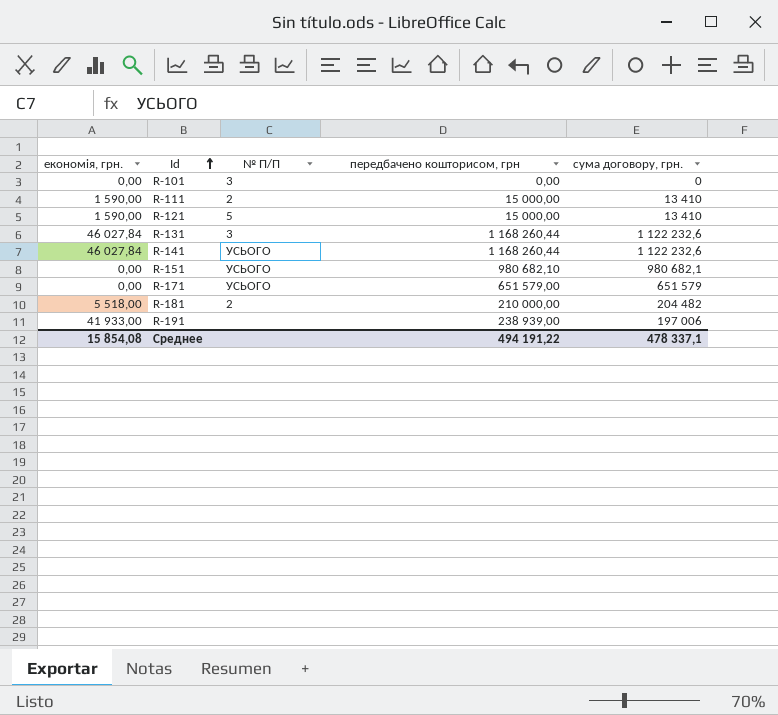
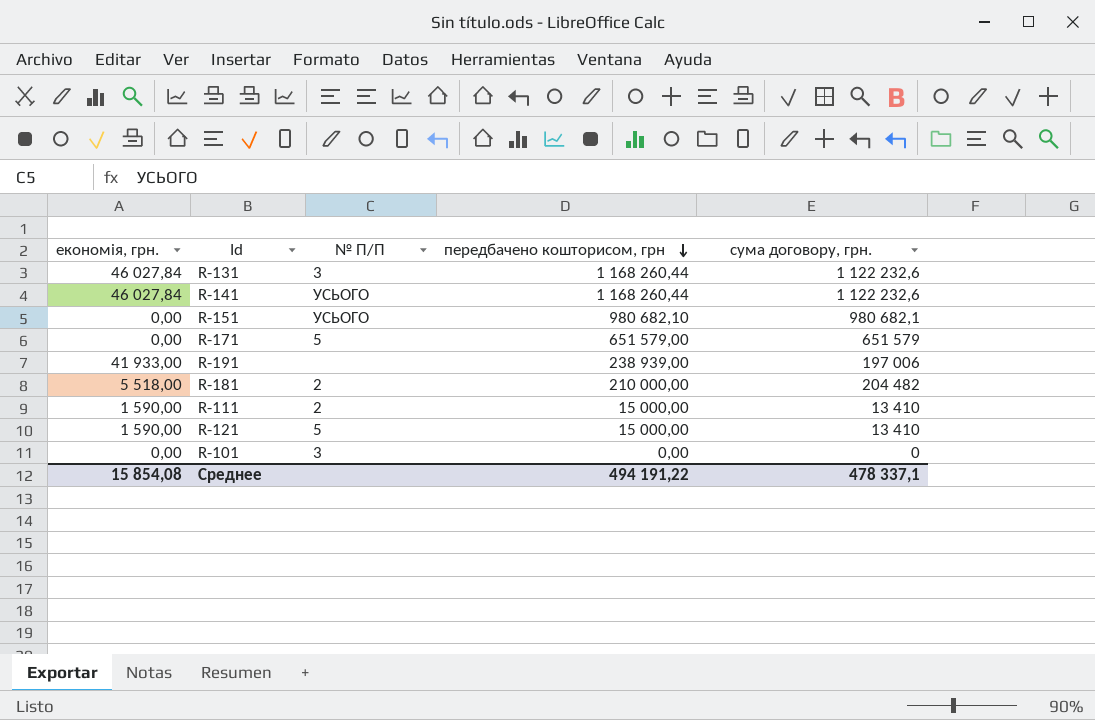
row order: Id ascending -> передбачено кошторисом, грн descending
R-171 | № П/П: УСЬОГО -> 5

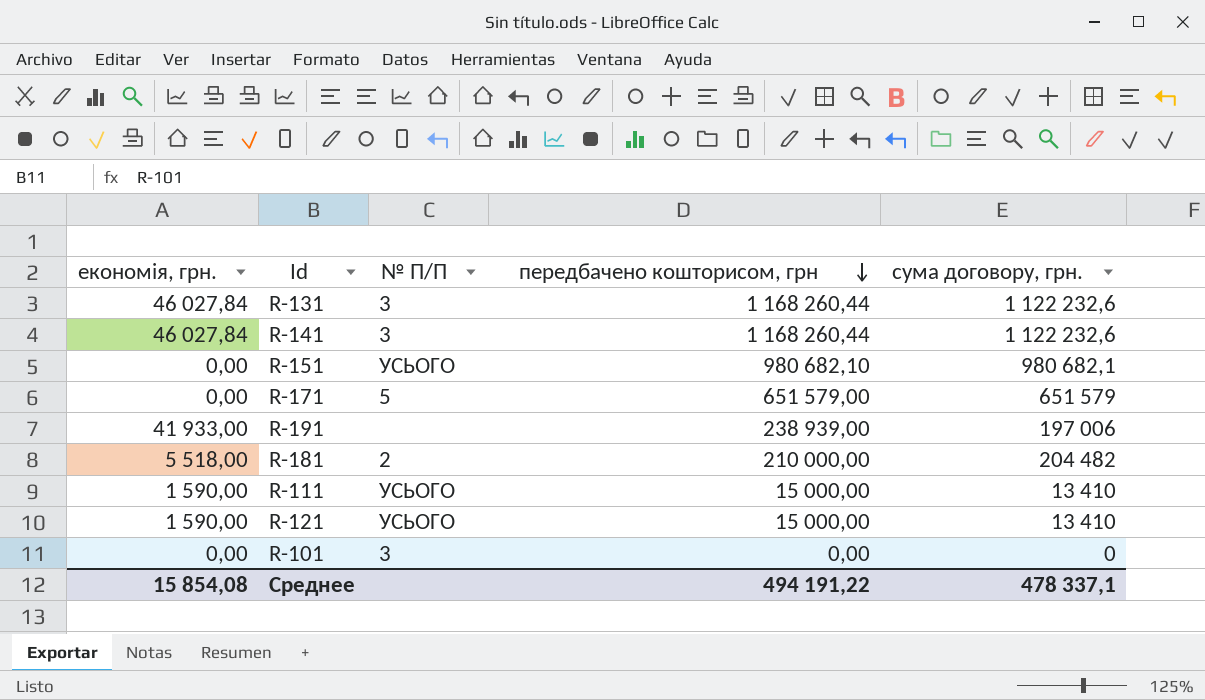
R-141 | № П/П: УСЬОГО -> 3
R-111 | № П/П: 2 -> УСЬОГО
R-121 | № П/П: 5 -> УСЬОГО

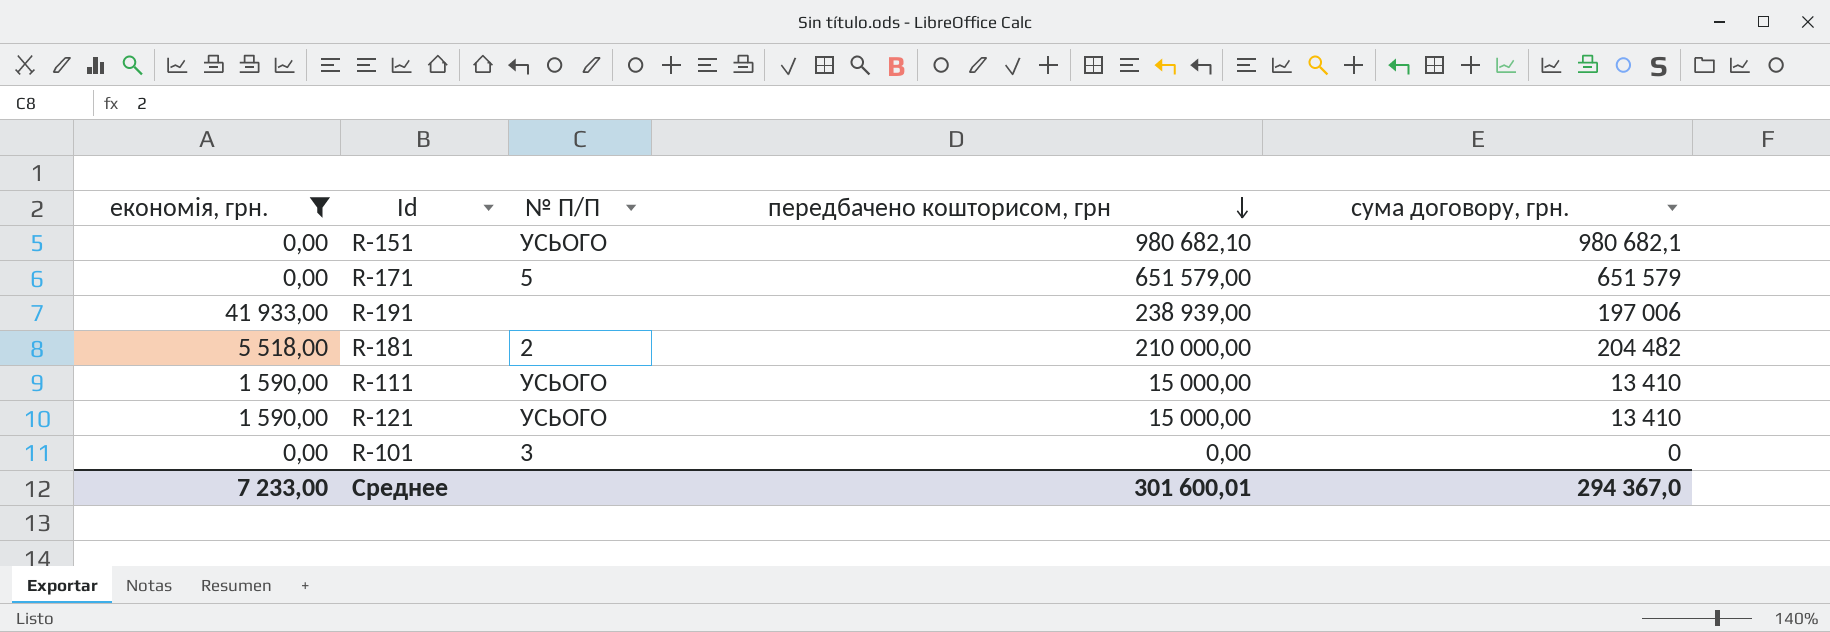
filter: none -> економія, грн. != 46 027,84
Среднее | економія, грн.: 15 854,08 -> 7 233,00
Среднее | передбачено кошторисом, грн: 494 191,22 -> 301 600,01
Среднее | сума договору, грн.: 478 337,1 -> 294 367,0

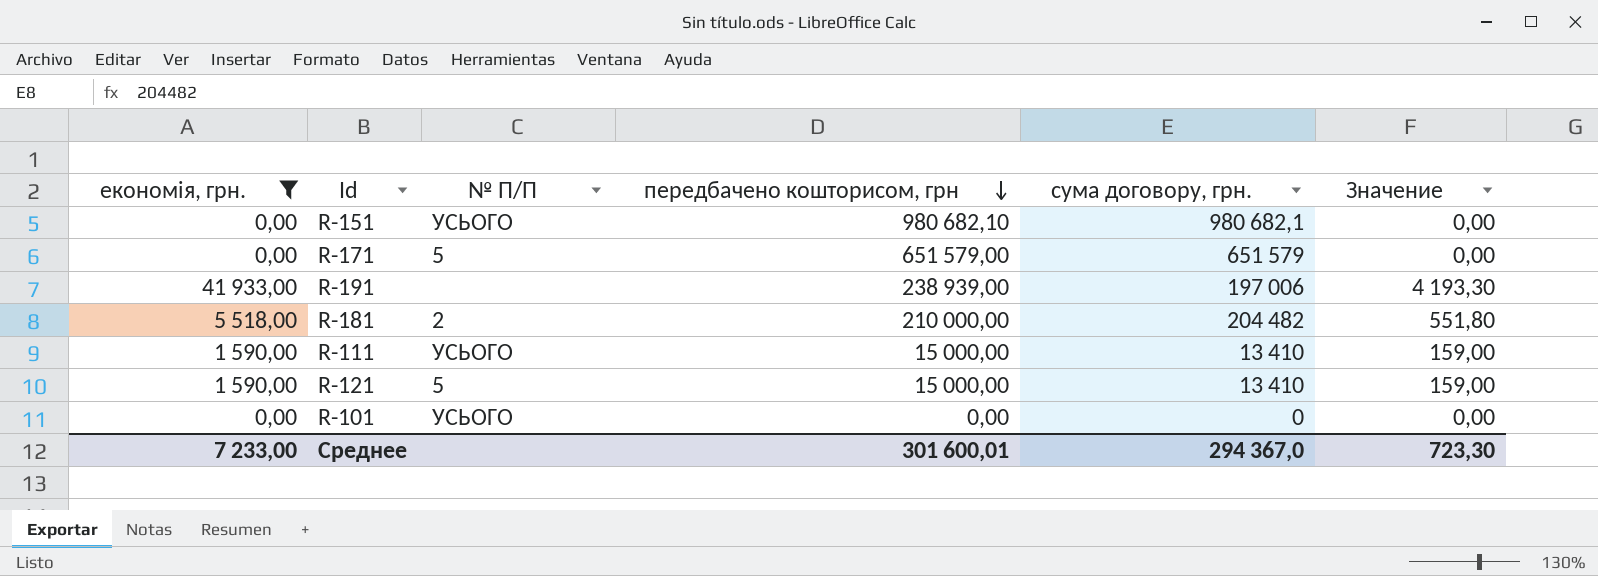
column Значение | formula: none -> [економія, грн.] * 0,1
R-121 | № П/П: УСЬОГО -> 5
R-101 | № П/П: 3 -> УСЬОГО

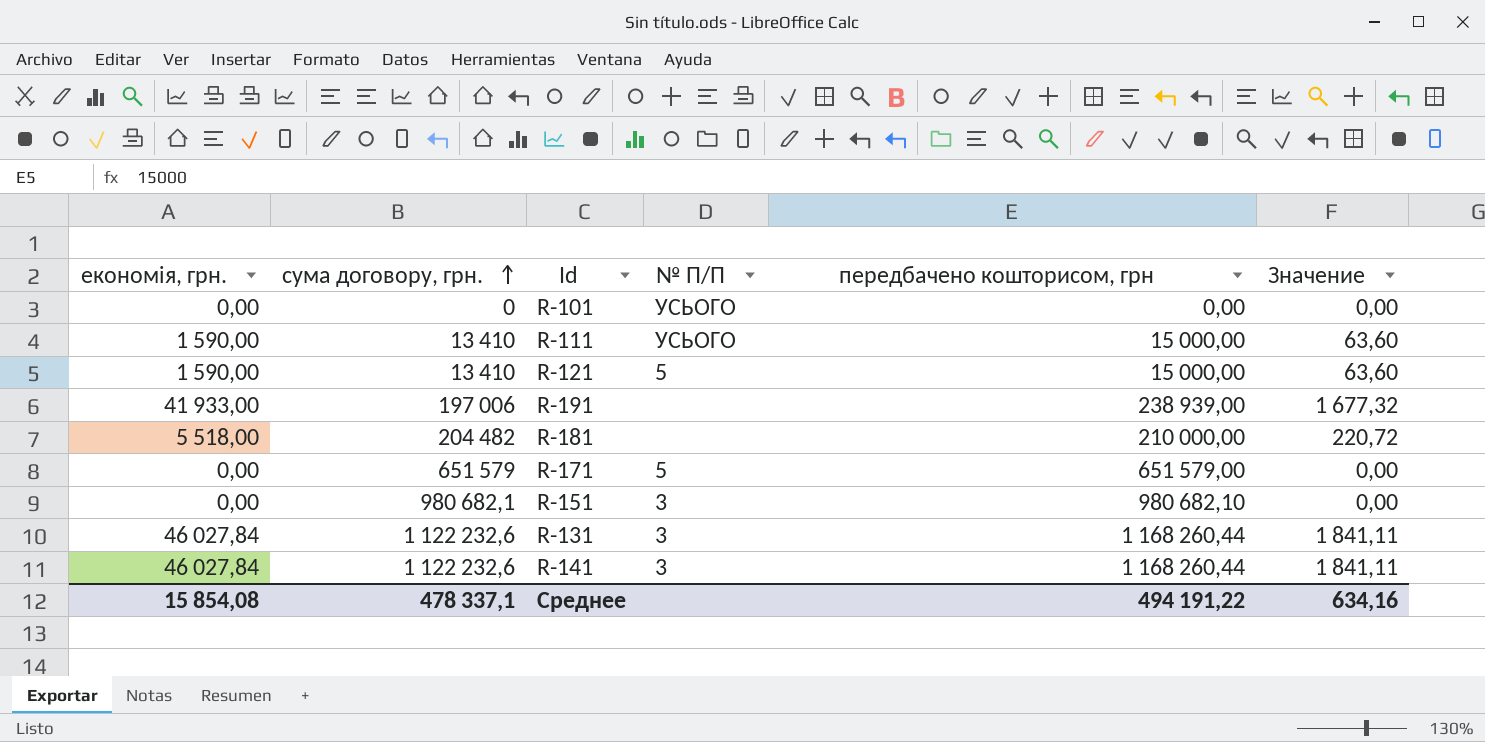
filter: економія, грн. != 46 027,84 -> none
row order: передбачено кошторисом, грн descending -> сума договору, грн. ascending
column сума договору, грн. | position: 5 -> 2
column Значение | formula: [економія, грн.] * 0,1 -> [економія, грн.] * 0,04
R-181 | № П/П: 2 -> none
R-151 | № П/П: УСЬОГО -> 3
Среднее | економія, грн.: 7 233,00 -> 15 854,08
Среднее | сума договору, грн.: 294 367,0 -> 478 337,1
Среднее | передбачено кошторисом, грн: 301 600,01 -> 494 191,22
Среднее | Значение: 723,30 -> 634,16

